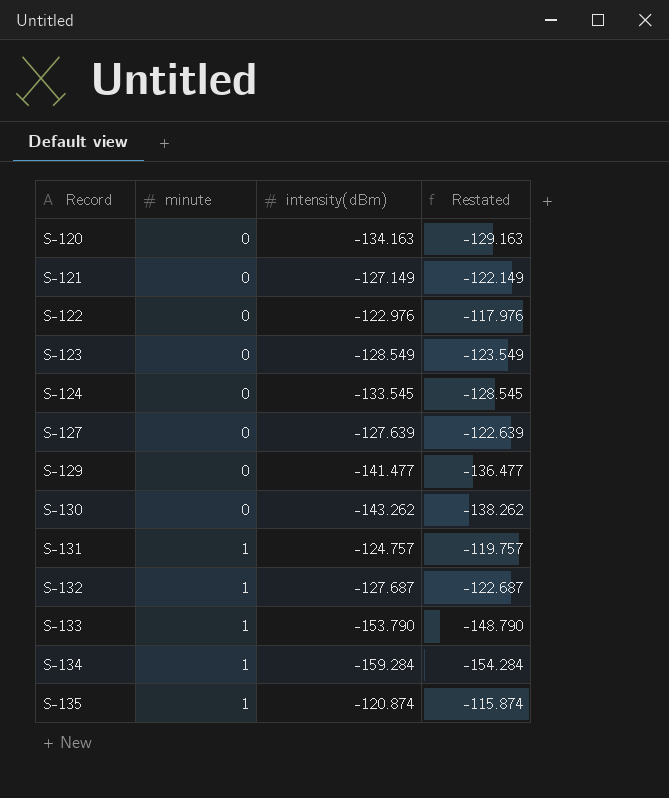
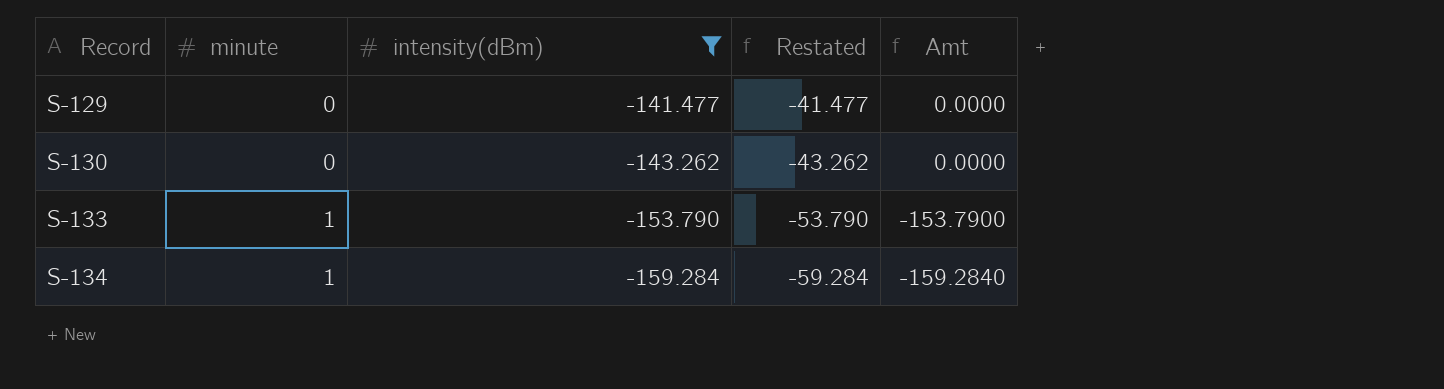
filter: none -> intensity(dBm) <= -141.477
column Restated | formula: [intensity(dBm)] + 5 -> [intensity(dBm)] + 100
column Amt | formula: none -> [minute] * [intensity(dBm)]

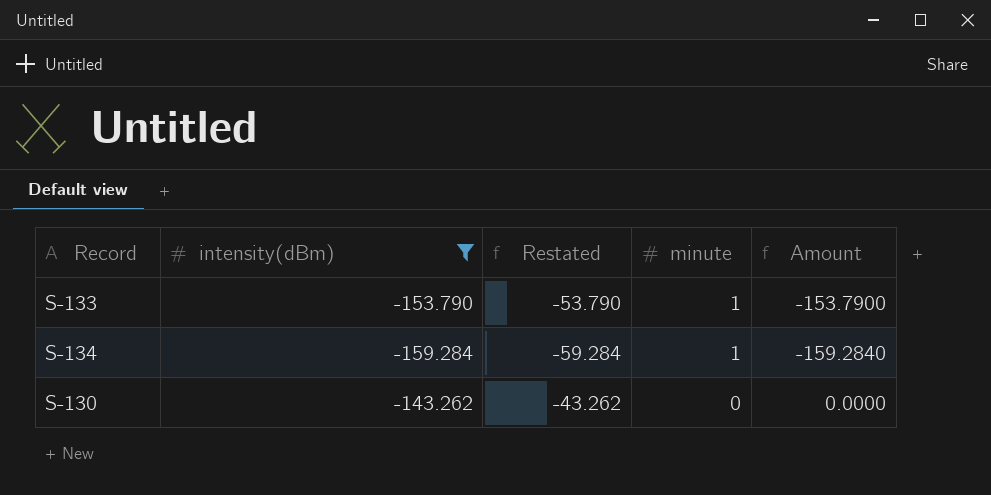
row order: Record ascending -> minute descending
column minute | position: 2 -> 4
column name: Amt -> Amount
row S-129: 0 | -141.477 | -41.477 | 0.0000 -> none

